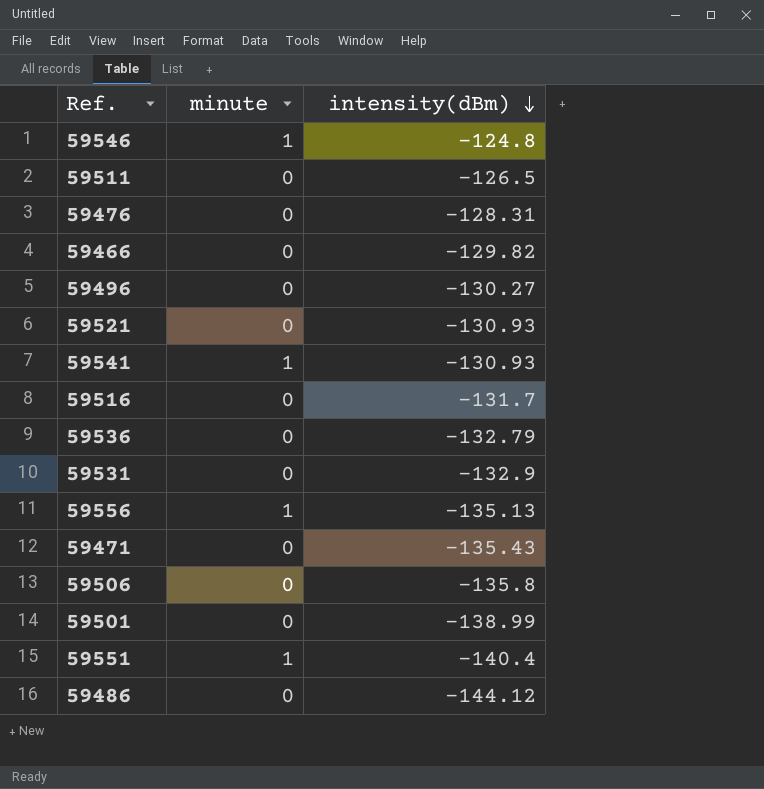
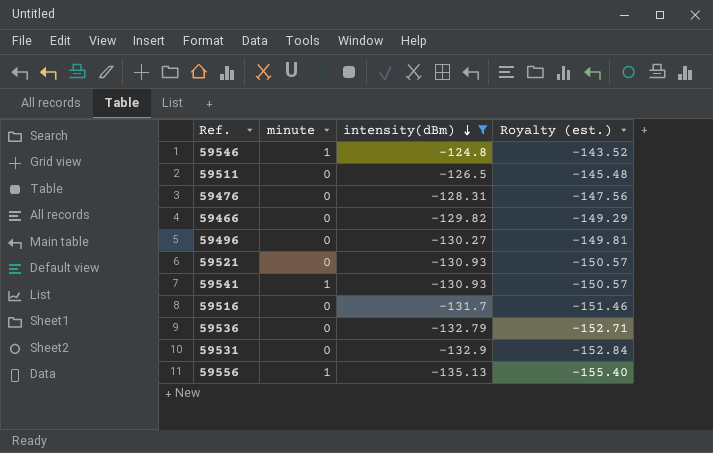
filter: none -> intensity(dBm) >= -135.13
column Royalty (est.) | formula: none -> [intensity(dBm)] * 1.15

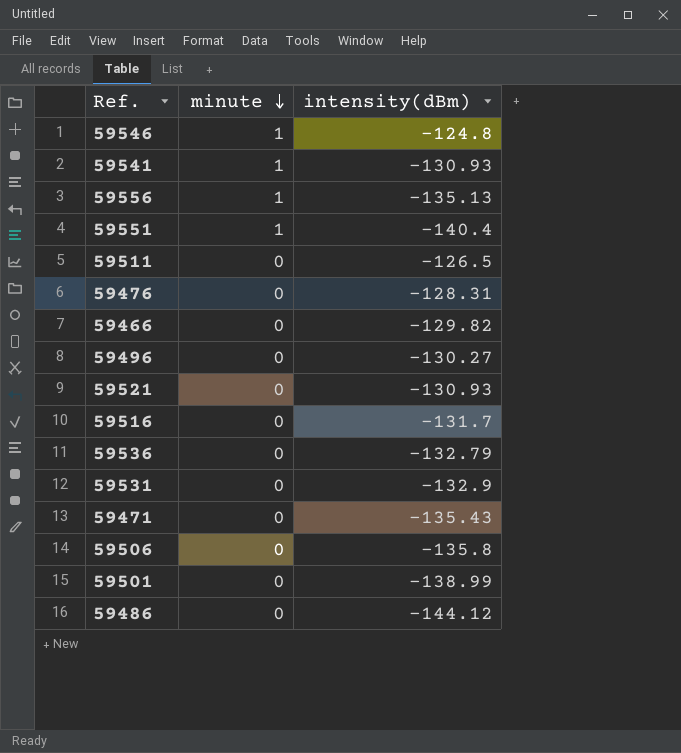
filter: intensity(dBm) >= -135.13 -> none
row order: intensity(dBm) descending -> minute descending
column Royalty (est.) | formula: [intensity(dBm)] * 1.15 -> none

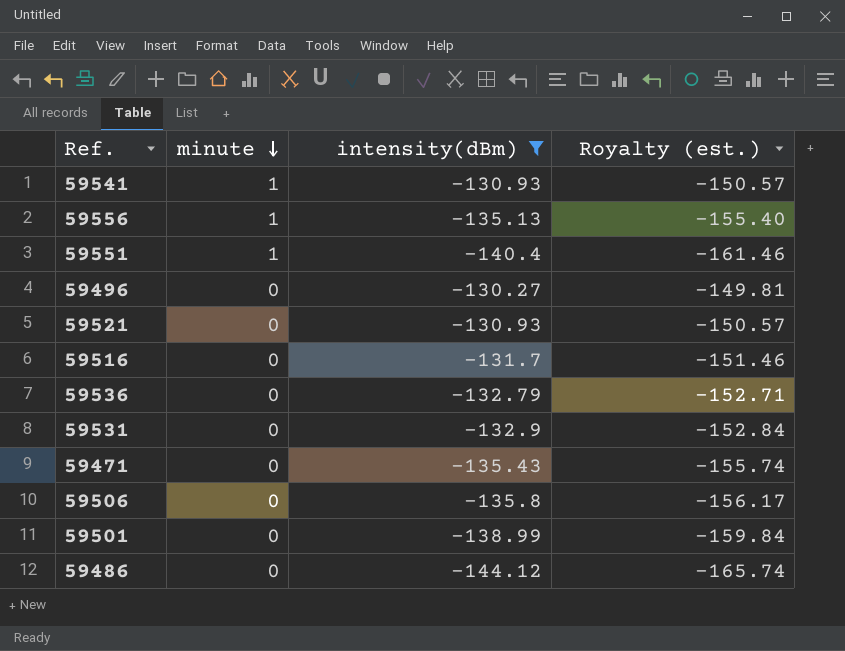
filter: none -> intensity(dBm) <= -130.27
column Royalty (est.) | formula: none -> [intensity(dBm)] * 1.15

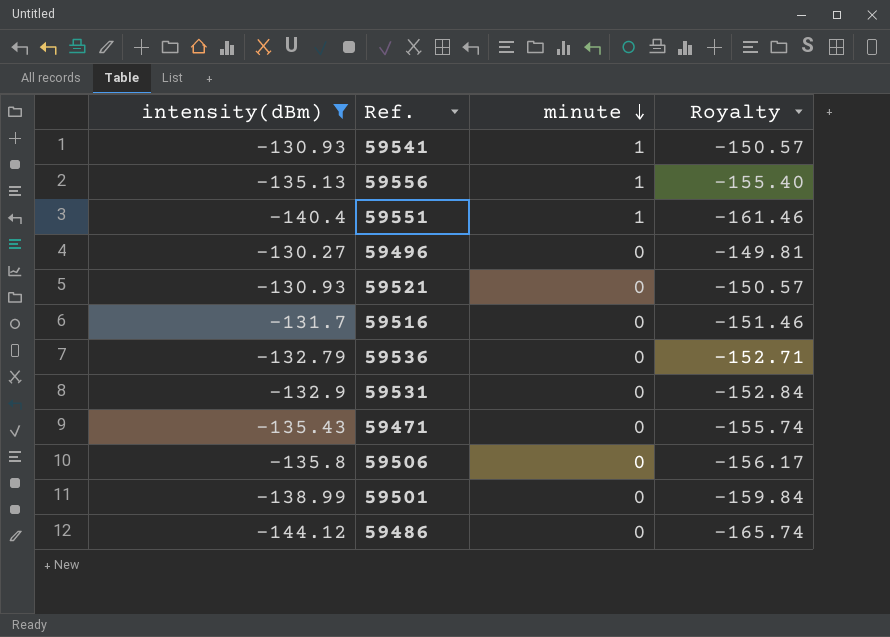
column intensity(dBm) | position: 3 -> 1
column name: Royalty (est.) -> Royalty

